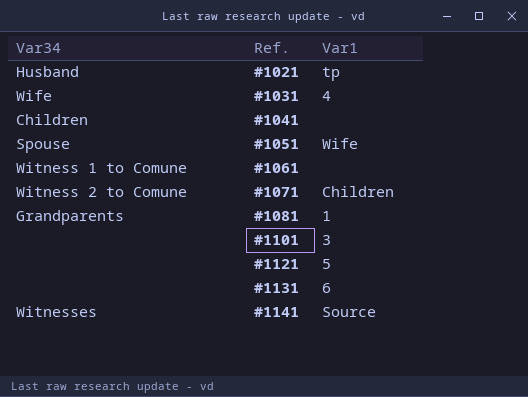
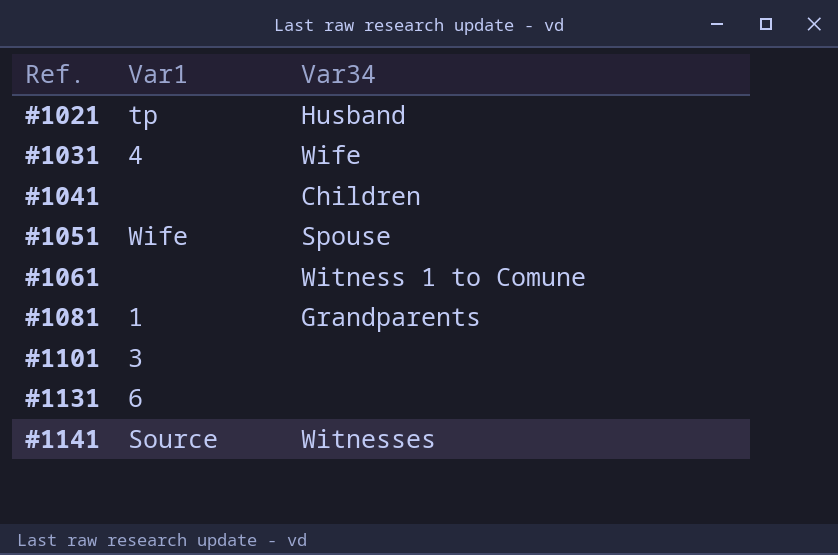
column Var34 | position: 1 -> 3
row #1071: Witness 2 to Comune | Children -> none
row #1121: none | 5 -> none

